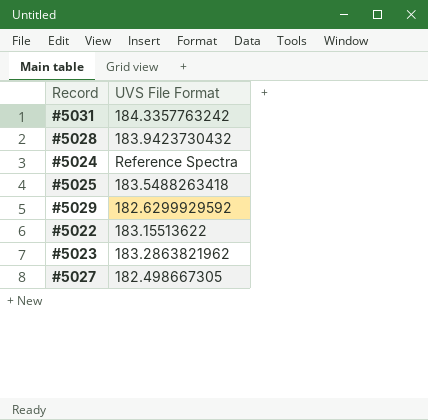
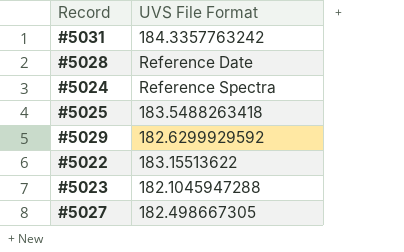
#5028 | UVS File Format: 183.9423730432 -> Reference Date
#5023 | UVS File Format: 183.2863821962 -> 182.1045947288

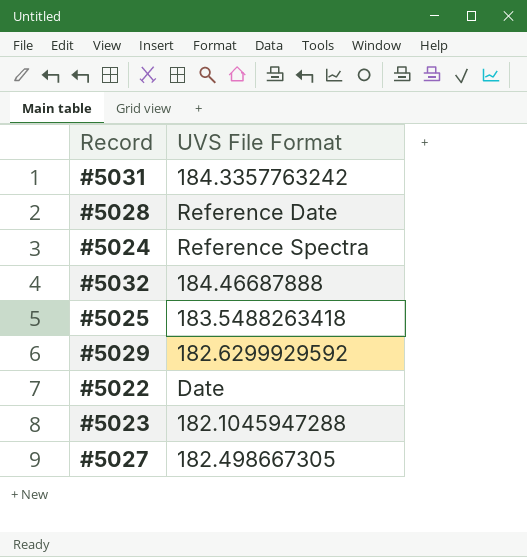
row #5032: none -> 184.46687888
#5022 | UVS File Format: 183.15513622 -> Date

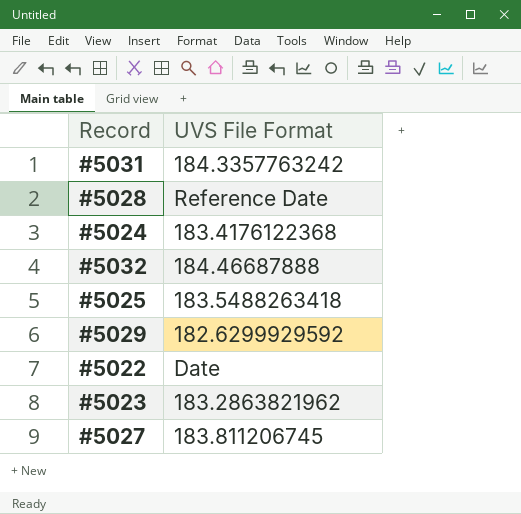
#5024 | UVS File Format: Reference Spectra -> 183.4176122368
#5023 | UVS File Format: 182.1045947288 -> 183.2863821962
#5027 | UVS File Format: 182.498667305 -> 183.811206745

